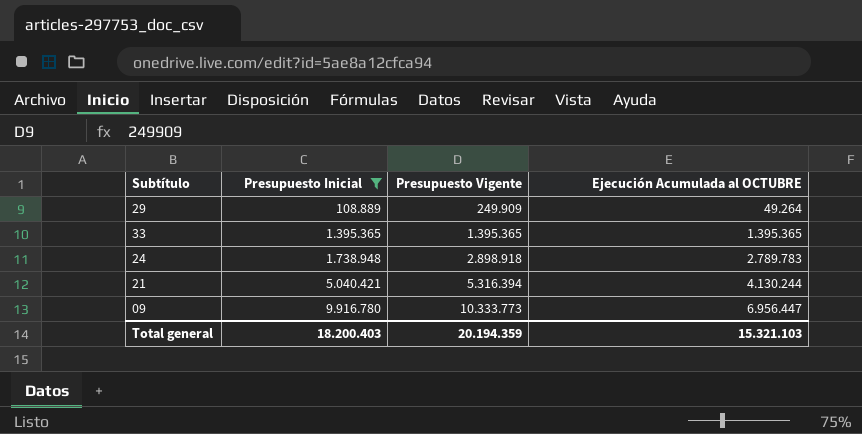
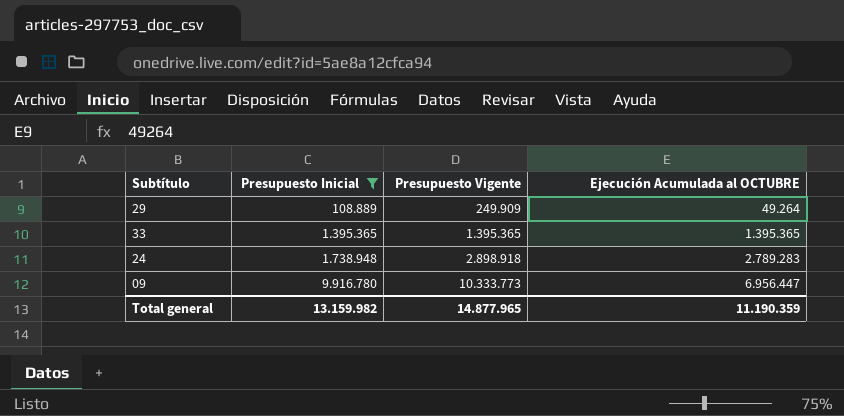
row 21: 5.040.421 | 5.316.394 | 4.130.244 -> none
24 | Ejecución Acumulada al OCTUBRE: 2.789.783 -> 2.789.283
Total general | Presupuesto Inicial: 18.200.403 -> 13.159.982
Total general | Presupuesto Vigente: 20.194.359 -> 14.877.965
Total general | Ejecución Acumulada al OCTUBRE: 15.321.103 -> 11.190.359

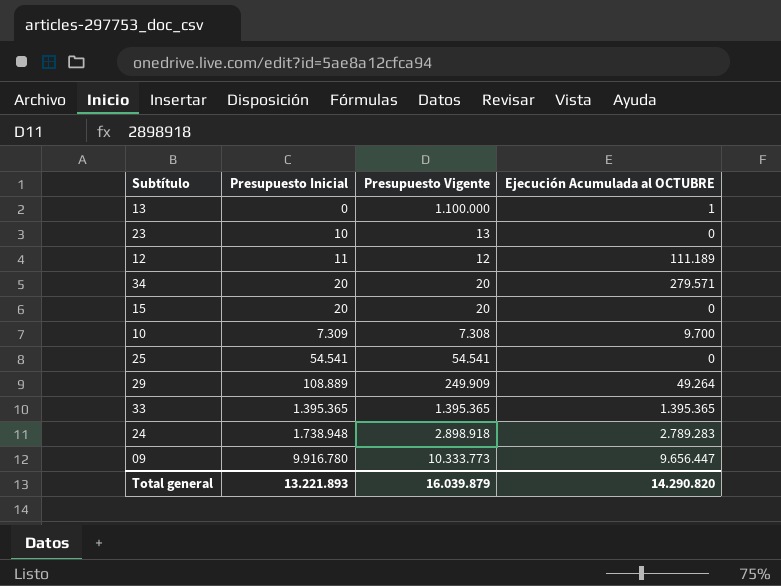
filter: Presupuesto Inicial >= 108.889 -> none
09 | Ejecución Acumulada al OCTUBRE: 6.956.447 -> 9.656.447
Total general | Presupuesto Inicial: 13.159.982 -> 13.221.893
Total general | Presupuesto Vigente: 14.877.965 -> 16.039.879
Total general | Ejecución Acumulada al OCTUBRE: 11.190.359 -> 14.290.820

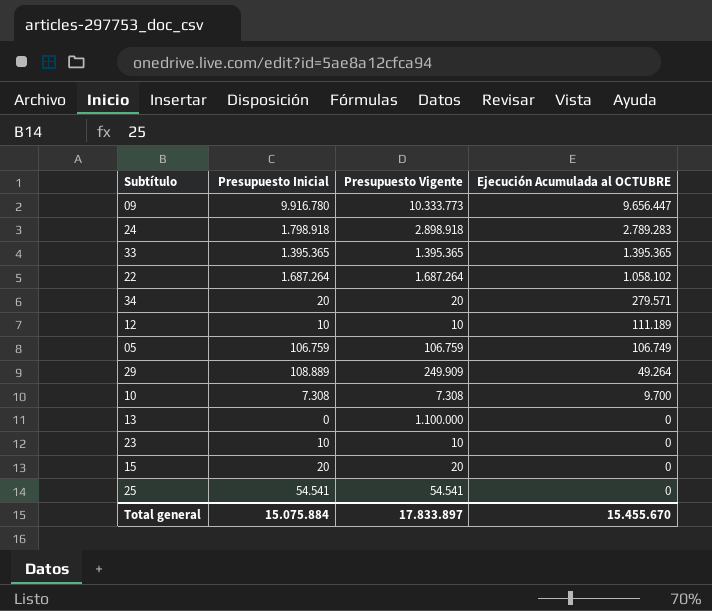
row order: Presupuesto Inicial ascending -> Ejecución Acumulada al OCTUBRE descending
24 | Presupuesto Inicial: 1.738.948 -> 1.798.918
row 22: none -> 1.687.264 | 1.687.264 | 1.058.102
12 | Presupuesto Inicial: 11 -> 10
12 | Presupuesto Vigente: 12 -> 10
row 05: none -> 106.759 | 106.759 | 106.749
10 | Presupuesto Inicial: 7.309 -> 7.308
13 | Ejecución Acumulada al OCTUBRE: 1 -> 0
23 | Presupuesto Vigente: 13 -> 10
Total general | Presupuesto Inicial: 13.221.893 -> 15.075.884
Total general | Presupuesto Vigente: 16.039.879 -> 17.833.897
Total general | Ejecución Acumulada al OCTUBRE: 14.290.820 -> 15.455.670

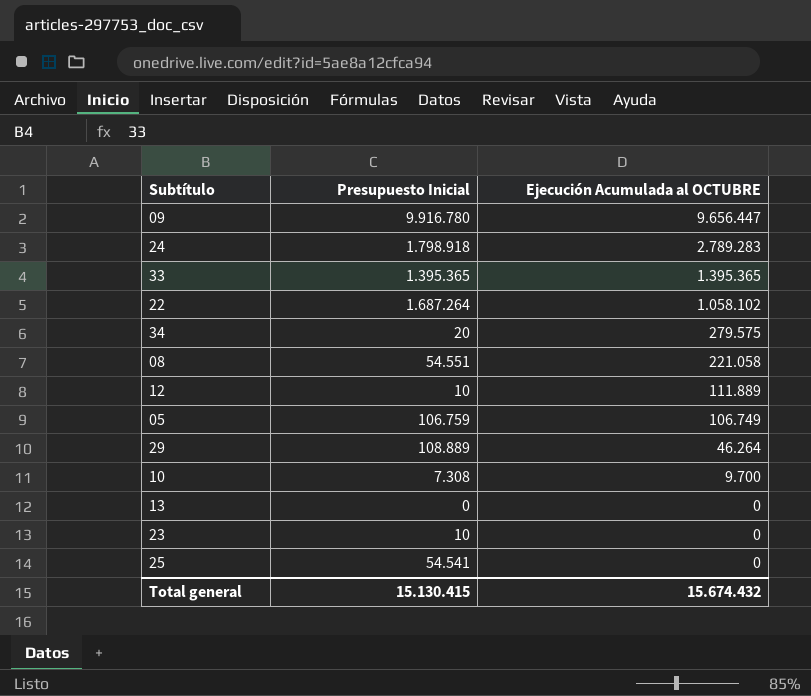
column Presupuesto Vigente | position: 3 -> none
row 15: 20 | 20 | 0 -> none
34 | Ejecución Acumulada al OCTUBRE: 279.571 -> 279.575
row 08: none -> 54.551 | 221.058
12 | Ejecución Acumulada al OCTUBRE: 111.189 -> 111.889
29 | Ejecución Acumulada al OCTUBRE: 49.264 -> 46.264
Total general | Presupuesto Inicial: 15.075.884 -> 15.130.415
Total general | Ejecución Acumulada al OCTUBRE: 15.455.670 -> 15.674.432

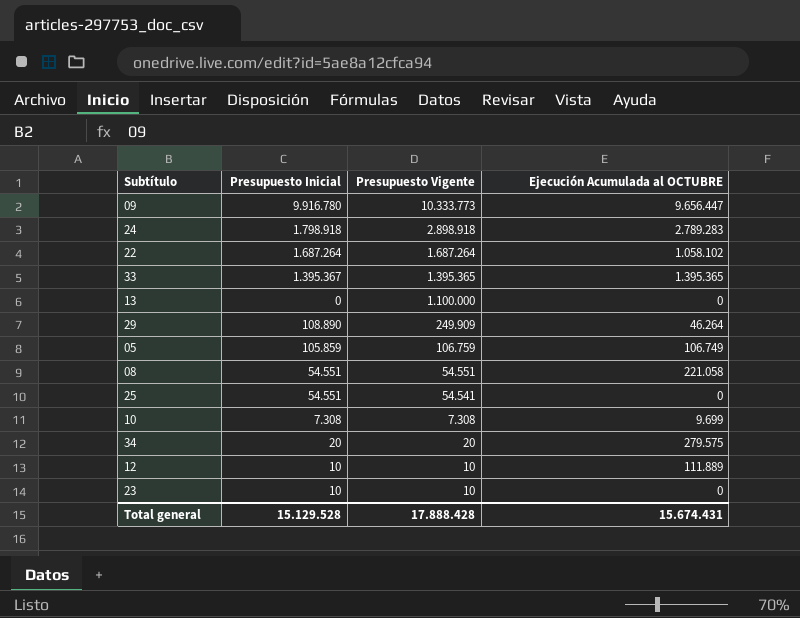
row order: Ejecución Acumulada al OCTUBRE descending -> Presupuesto Vigente descending
column Presupuesto Vigente | position: none -> 3
33 | Presupuesto Inicial: 1.395.365 -> 1.395.367
29 | Presupuesto Inicial: 108.889 -> 108.890
05 | Presupuesto Inicial: 106.759 -> 105.859
25 | Presupuesto Inicial: 54.541 -> 54.551
10 | Ejecución Acumulada al OCTUBRE: 9.700 -> 9.699
Total general | Presupuesto Inicial: 15.130.415 -> 15.129.528
Total general | Ejecución Acumulada al OCTUBRE: 15.674.432 -> 15.674.431

